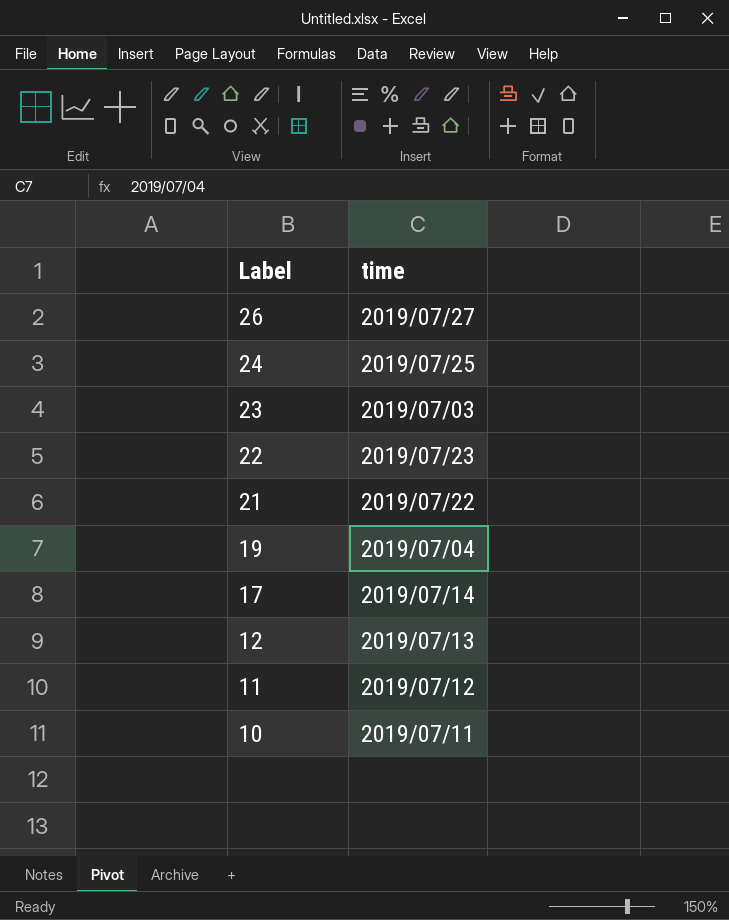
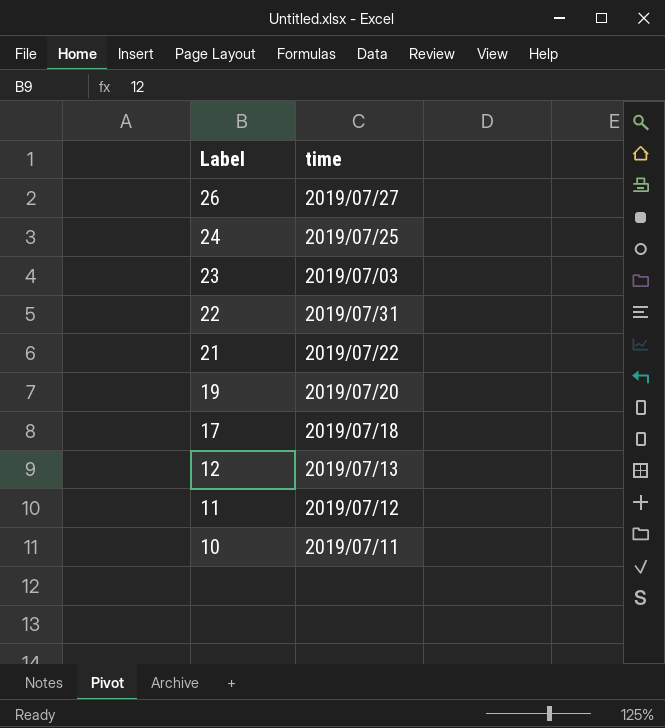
22 | time: 2019/07/23 -> 2019/07/31
19 | time: 2019/07/04 -> 2019/07/20
17 | time: 2019/07/14 -> 2019/07/18

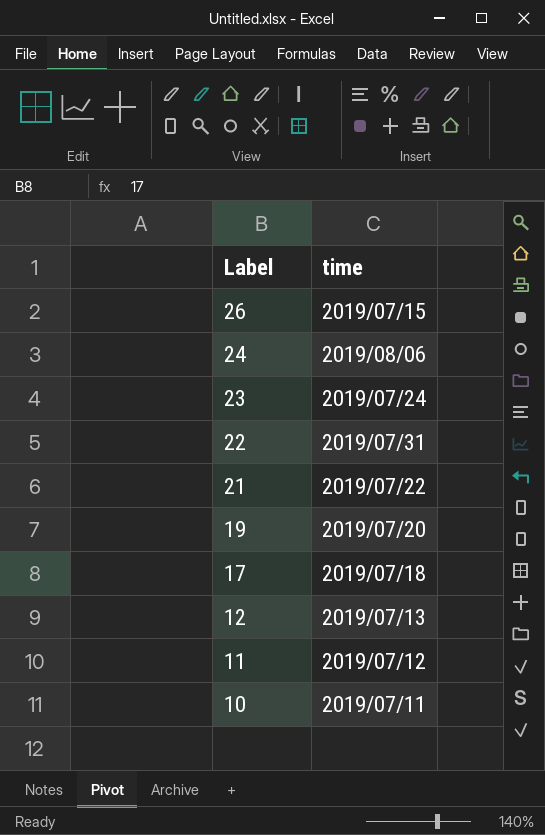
26 | time: 2019/07/27 -> 2019/07/15
24 | time: 2019/07/25 -> 2019/08/06
23 | time: 2019/07/03 -> 2019/07/24

